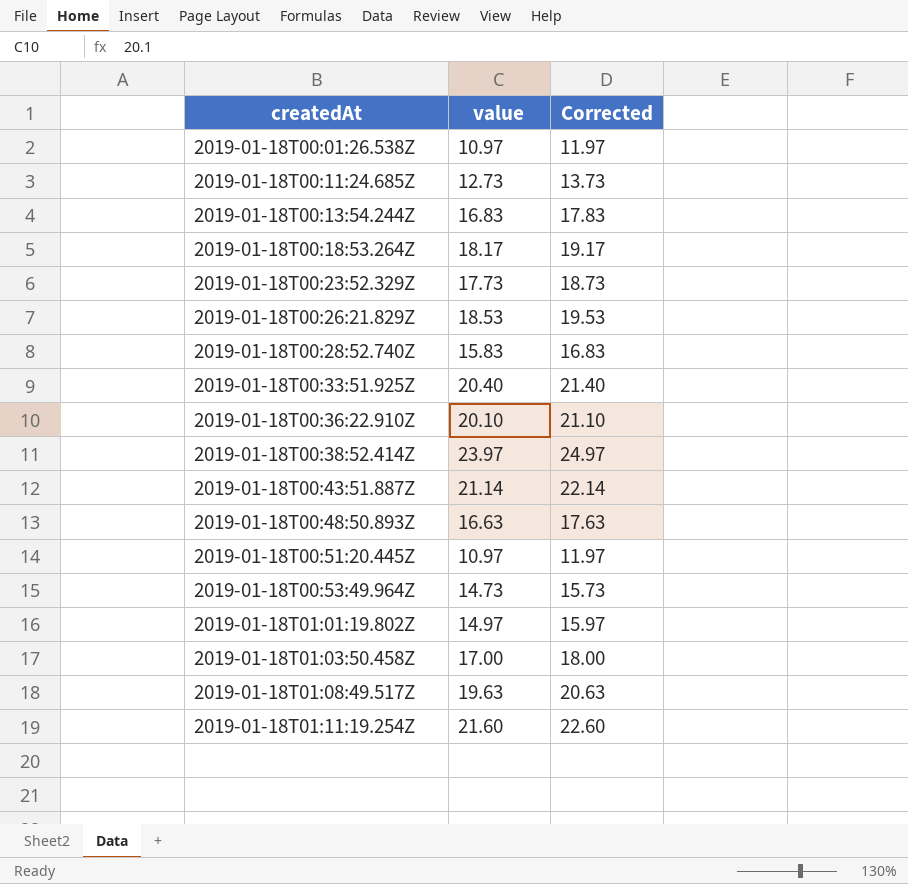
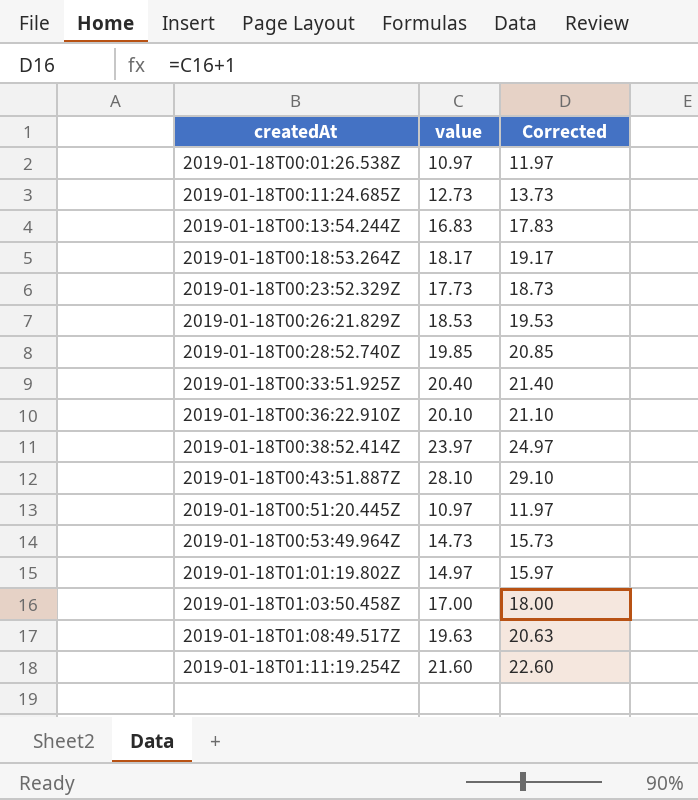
row 2019-01-18T00:48:50.893Z: 16.63 | 17.63 -> none
2019-01-18T00:28:52.740Z | value: 15.83 -> 19.85
2019-01-18T00:28:52.740Z | Corrected: 16.83 -> 20.85
2019-01-18T00:43:51.887Z | value: 21.14 -> 28.10
2019-01-18T00:43:51.887Z | Corrected: 22.14 -> 29.10

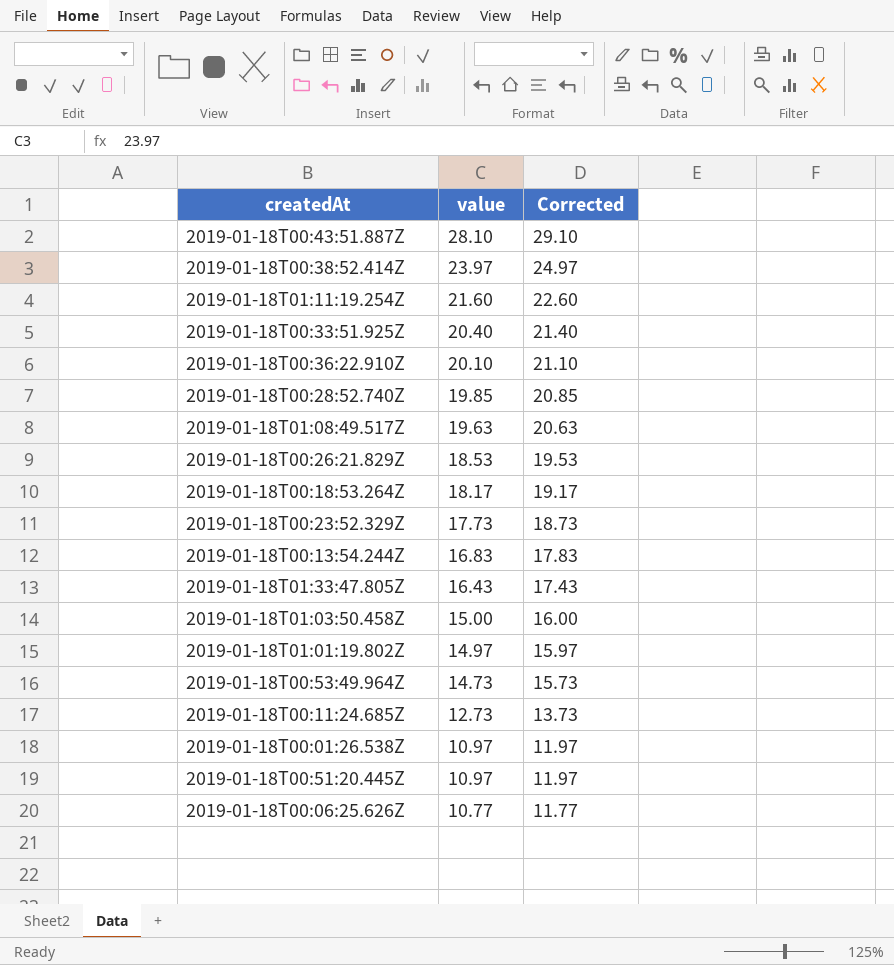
row order: createdAt ascending -> value descending
row 2019-01-18T01:33:47.805Z: none -> 16.43 | 17.43
2019-01-18T01:03:50.458Z | value: 17.00 -> 15.00
2019-01-18T01:03:50.458Z | Corrected: 18.00 -> 16.00
row 2019-01-18T00:06:25.626Z: none -> 10.77 | 11.77

